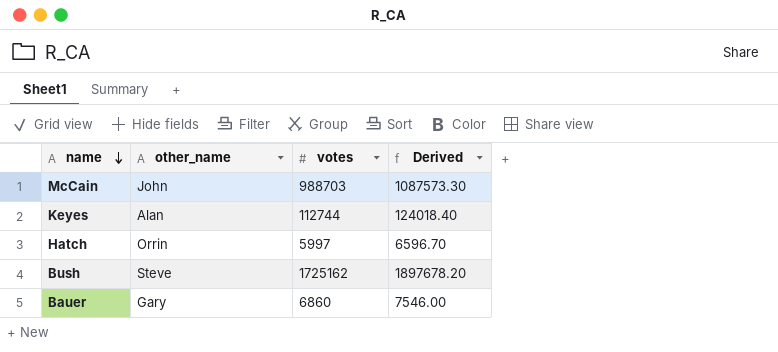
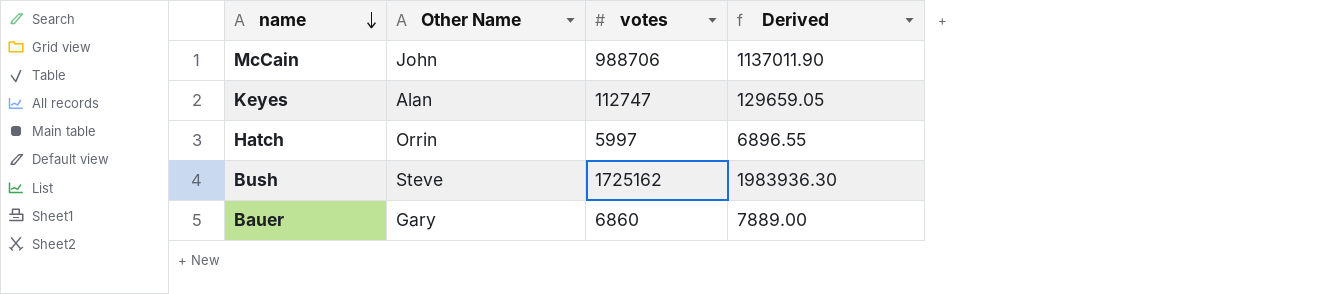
column name: other_name -> Other Name
column Derived | formula: [votes] * 1.1 -> [votes] * 1.15
McCain | votes: 988703 -> 988706
Keyes | votes: 112744 -> 112747

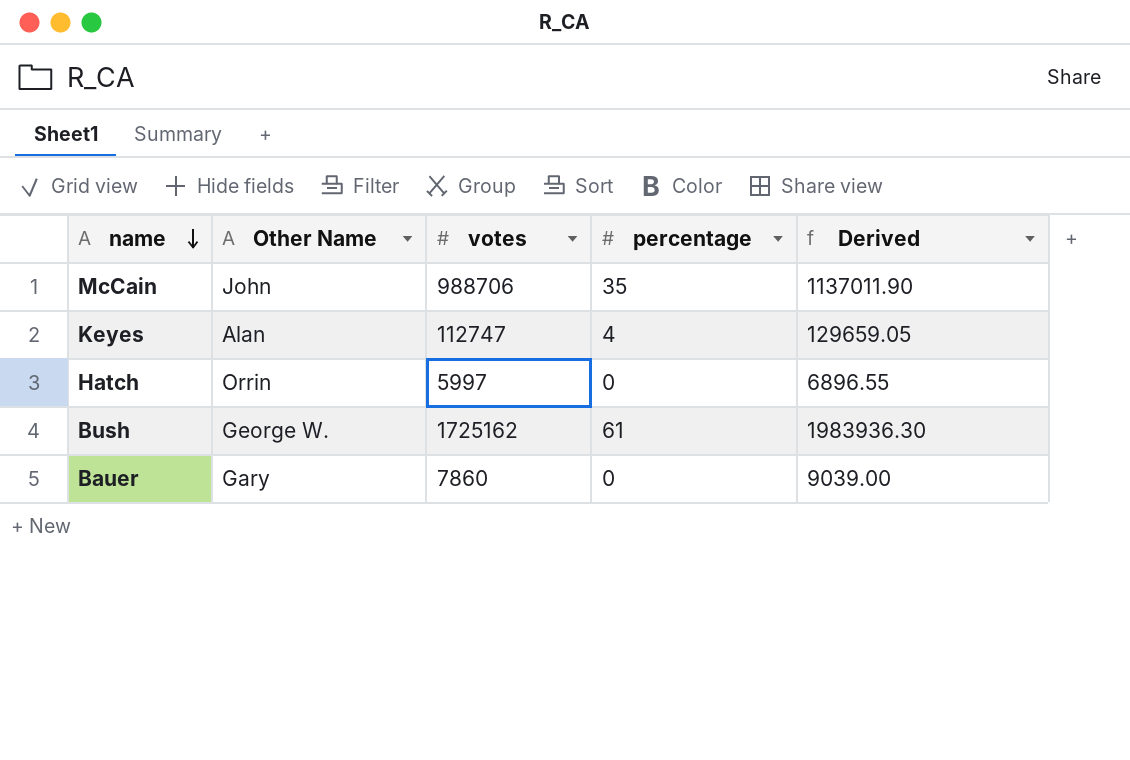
column percentage | position: none -> 4
Bush | Other Name: Steve -> George W.
Bauer | votes: 6860 -> 7860
Bauer | Derived: 7889.00 -> 9039.00

